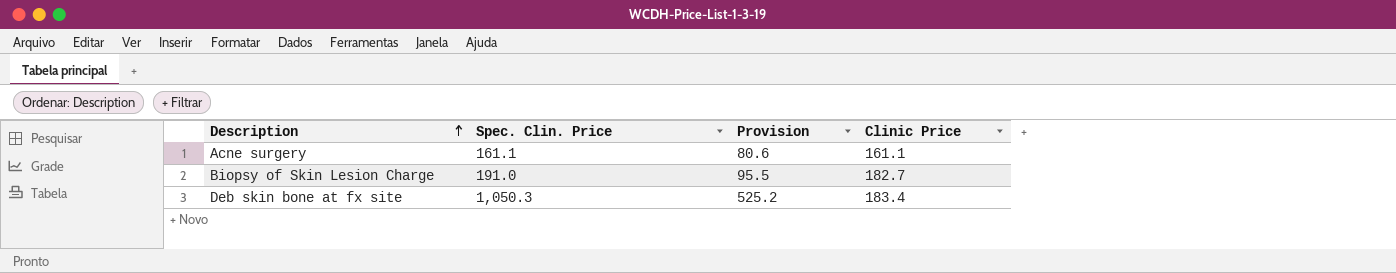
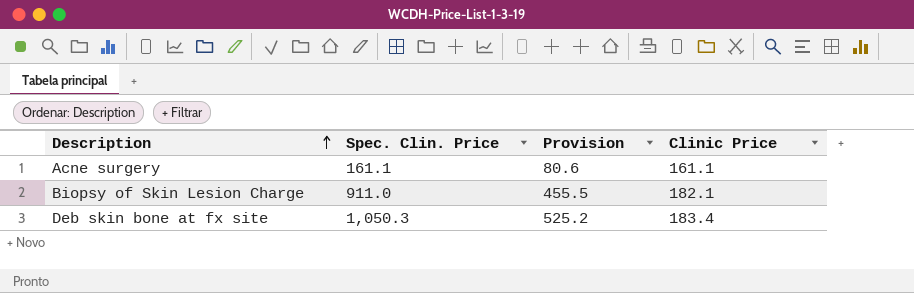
Biopsy of Skin Lesion Charge | Spec. Clin. Price: 191.0 -> 911.0
Biopsy of Skin Lesion Charge | Provision: 95.5 -> 455.5
Biopsy of Skin Lesion Charge | Clinic Price: 182.7 -> 182.1

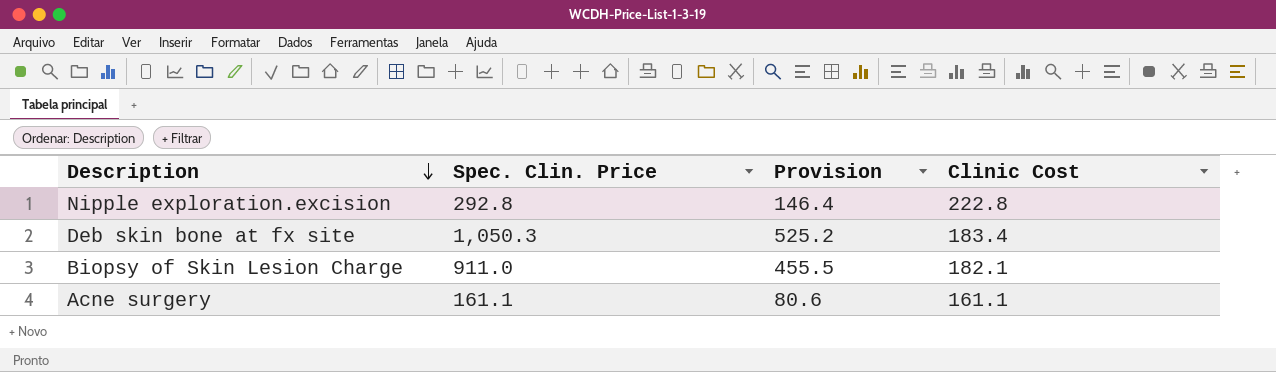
row order: Description ascending -> Description descending
column name: Clinic Price -> Clinic Cost
row Nipple exploration.excision: none -> 292.8 | 146.4 | 222.8

